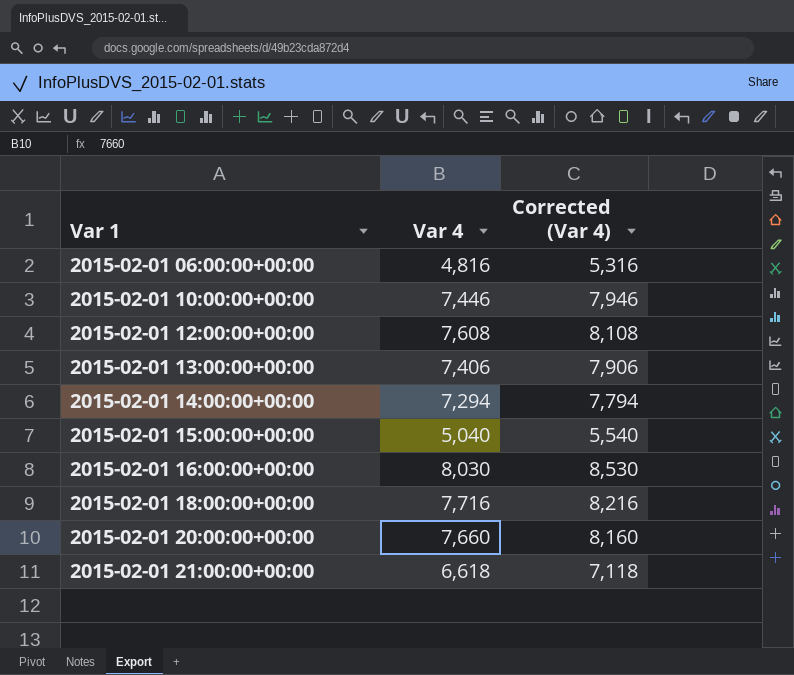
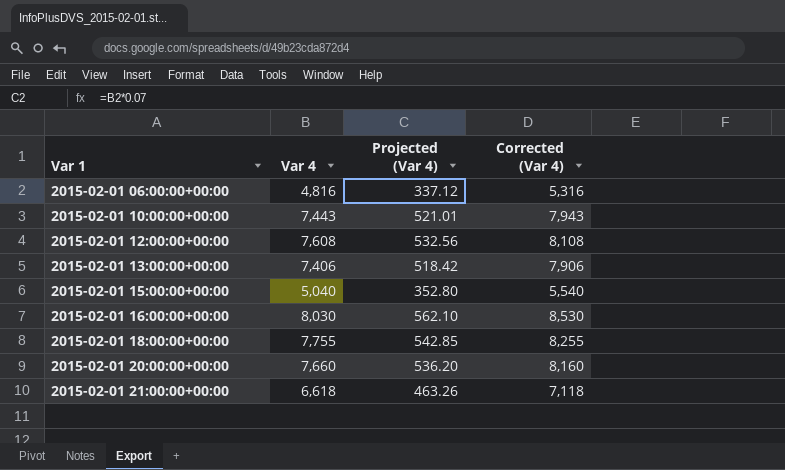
column Projected (Var 4) | formula: none -> [Var 4] * 0.07
row 2015-02-01 14:00:00+00:00: 7,294 | 7,794 -> none
2015-02-01 10:00:00+00:00 | Var 4: 7,446 -> 7,443
2015-02-01 10:00:00+00:00 | Corrected (Var 4): 7,946 -> 7,943
2015-02-01 18:00:00+00:00 | Var 4: 7,716 -> 7,755
2015-02-01 18:00:00+00:00 | Corrected (Var 4): 8,216 -> 8,255

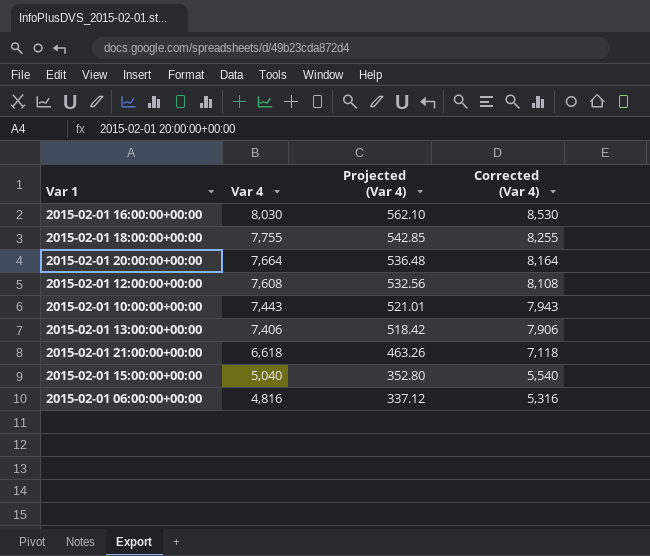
row order: Var 1 ascending -> Var 4 descending
2015-02-01 20:00:00+00:00 | Var 4: 7,660 -> 7,664
2015-02-01 20:00:00+00:00 | Projected (Var 4): 536.20 -> 536.48
2015-02-01 20:00:00+00:00 | Corrected (Var 4): 8,160 -> 8,164

